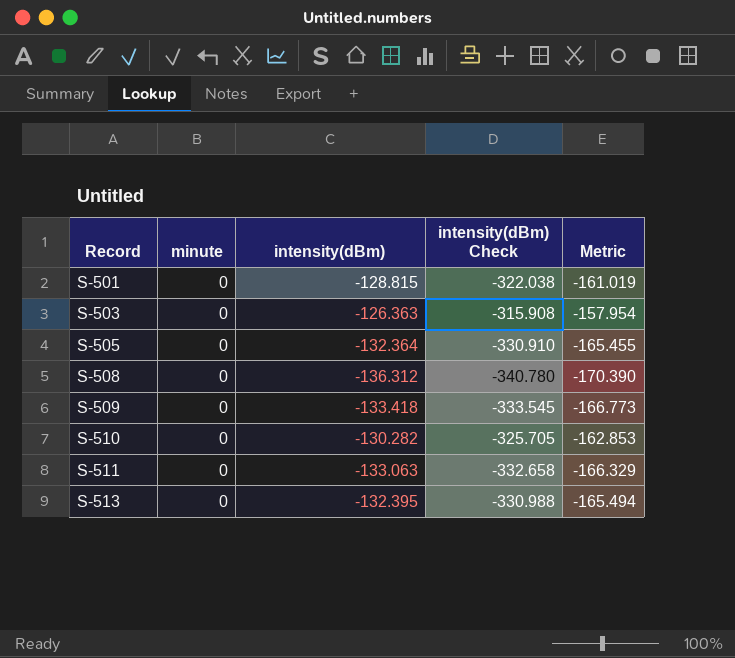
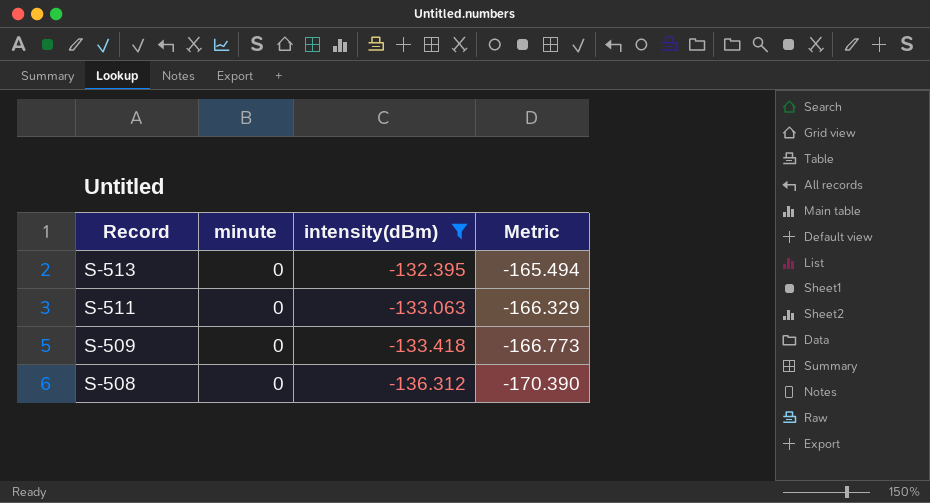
filter: none -> intensity(dBm) <= -132.395
row order: Record ascending -> Record descending
column intensity(dBm) Check | formula: [intensity(dBm)] * 2.5 -> none

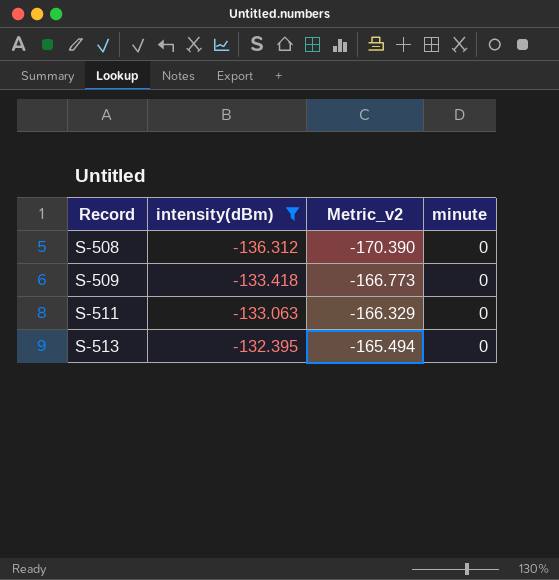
row order: Record descending -> Record ascending
column name: Metric -> Metric_v2
column minute | position: 2 -> 4

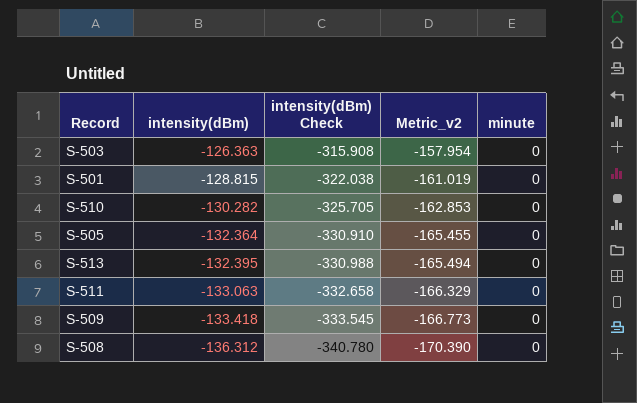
filter: intensity(dBm) <= -132.395 -> none
row order: Record ascending -> intensity(dBm) descending
column intensity(dBm) Check | formula: none -> [intensity(dBm)] * 2.5

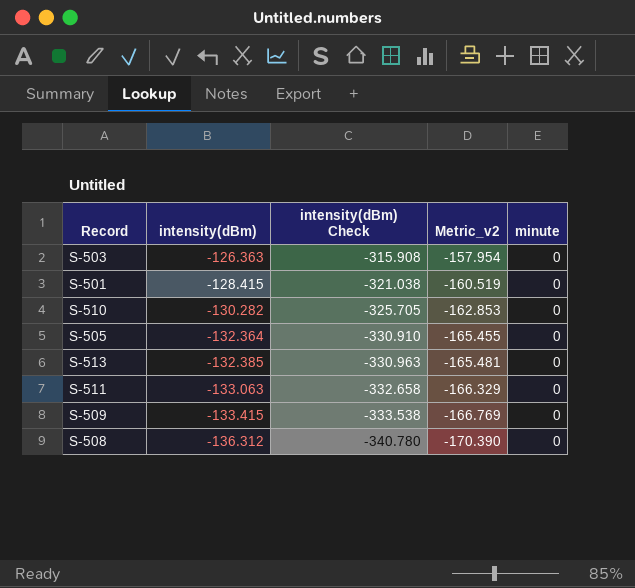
S-501 | intensity(dBm): -128.815 -> -128.415
S-501 | intensity(dBm) Check: -322.038 -> -321.038
S-501 | Metric_v2: -161.019 -> -160.519
S-513 | intensity(dBm): -132.395 -> -132.385
S-513 | intensity(dBm) Check: -330.988 -> -330.963
S-513 | Metric_v2: -165.494 -> -165.481
S-509 | intensity(dBm): -133.418 -> -133.415
S-509 | intensity(dBm) Check: -333.545 -> -333.538
S-509 | Metric_v2: -166.773 -> -166.769

